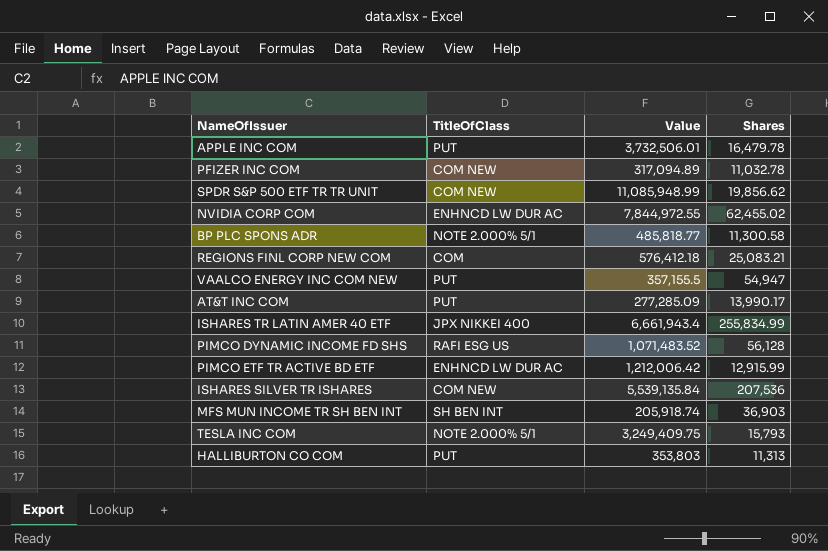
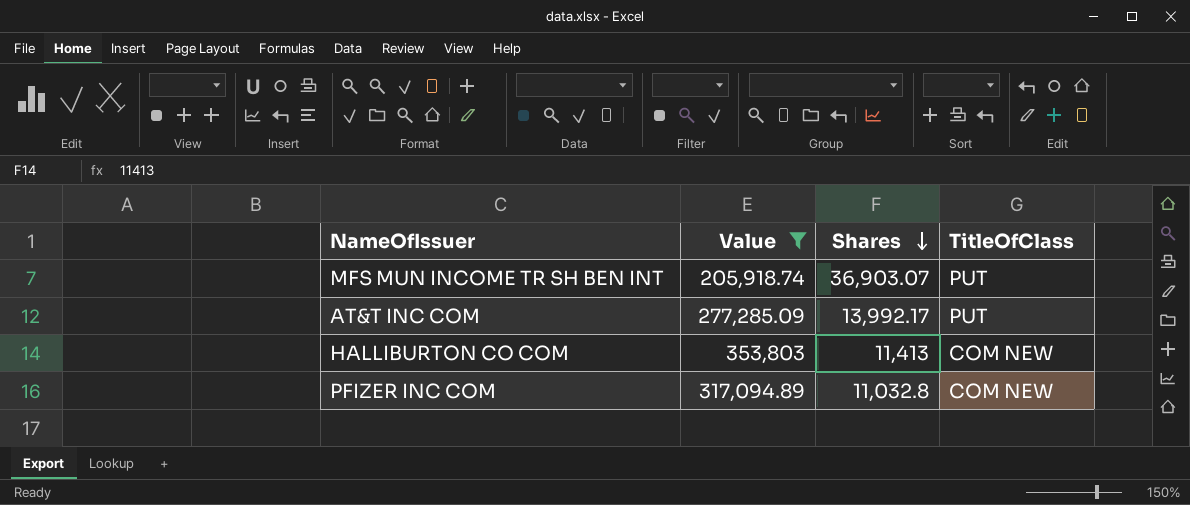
filter: none -> Value <= 353,803
row order: none -> Shares descending
column TitleOfClass | position: 2 -> 4
MFS MUN INCOME TR SH BEN INT | Shares: 36,903 -> 36,903.07
MFS MUN INCOME TR SH BEN INT | TitleOfClass: SH BEN INT -> PUT
AT&T INC COM | Shares: 13,990.17 -> 13,992.17
HALLIBURTON CO COM | Shares: 11,313 -> 11,413
HALLIBURTON CO COM | TitleOfClass: PUT -> COM NEW
PFIZER INC COM | Shares: 11,032.78 -> 11,032.8

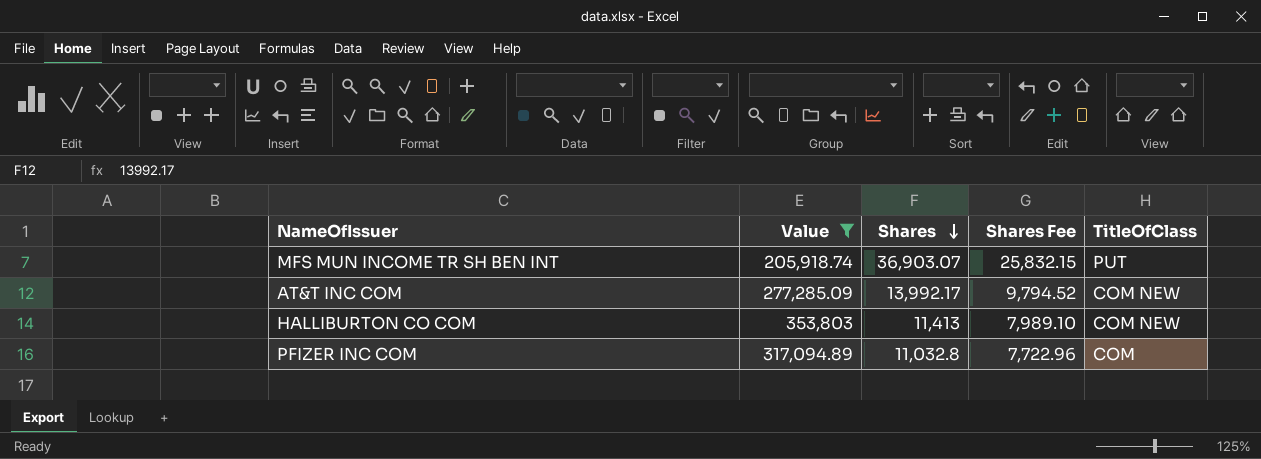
column Shares Fee | formula: none -> [Shares] * 0.7
AT&T INC COM | TitleOfClass: PUT -> COM NEW
PFIZER INC COM | TitleOfClass: COM NEW -> COM

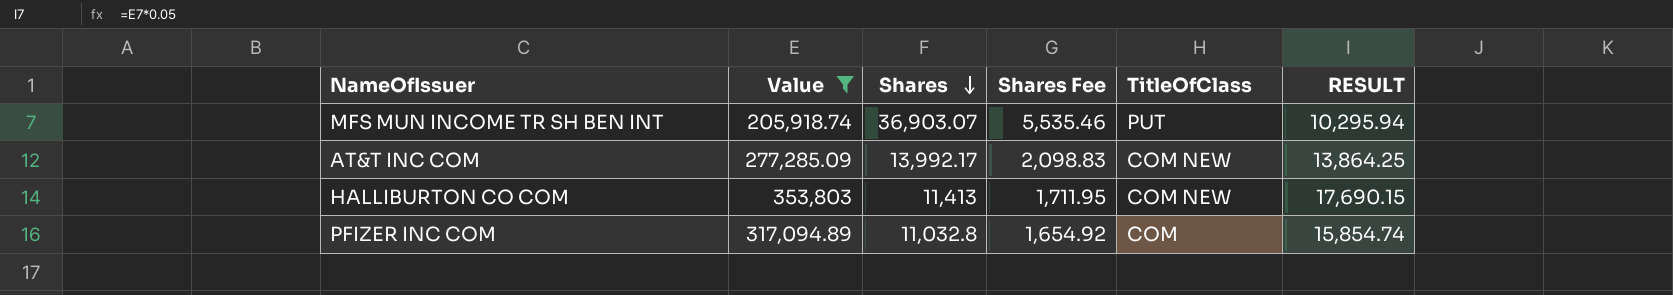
column Shares Fee | formula: [Shares] * 0.7 -> [Shares] * 0.15
column RESULT | formula: none -> [Value] * 0.05

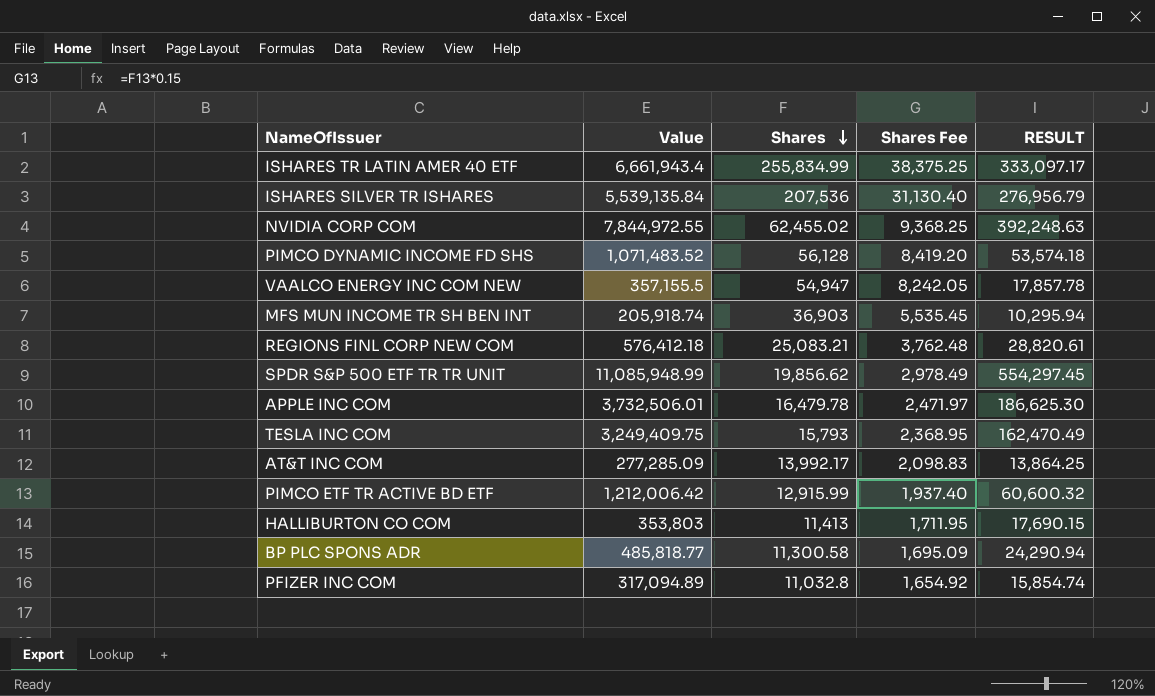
filter: Value <= 353,803 -> none
column TitleOfClass | position: 5 -> none
MFS MUN INCOME TR SH BEN INT | Shares: 36,903.07 -> 36,903
MFS MUN INCOME TR SH BEN INT | Shares Fee: 5,535.46 -> 5,535.45

